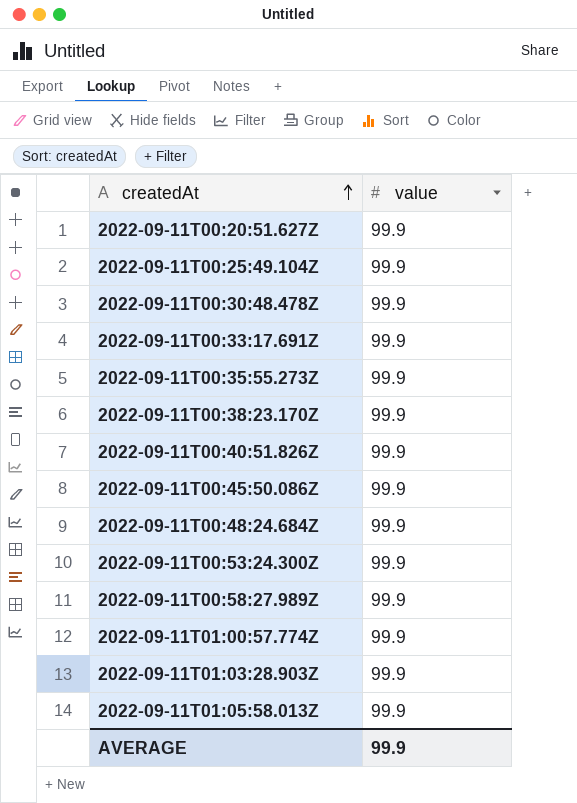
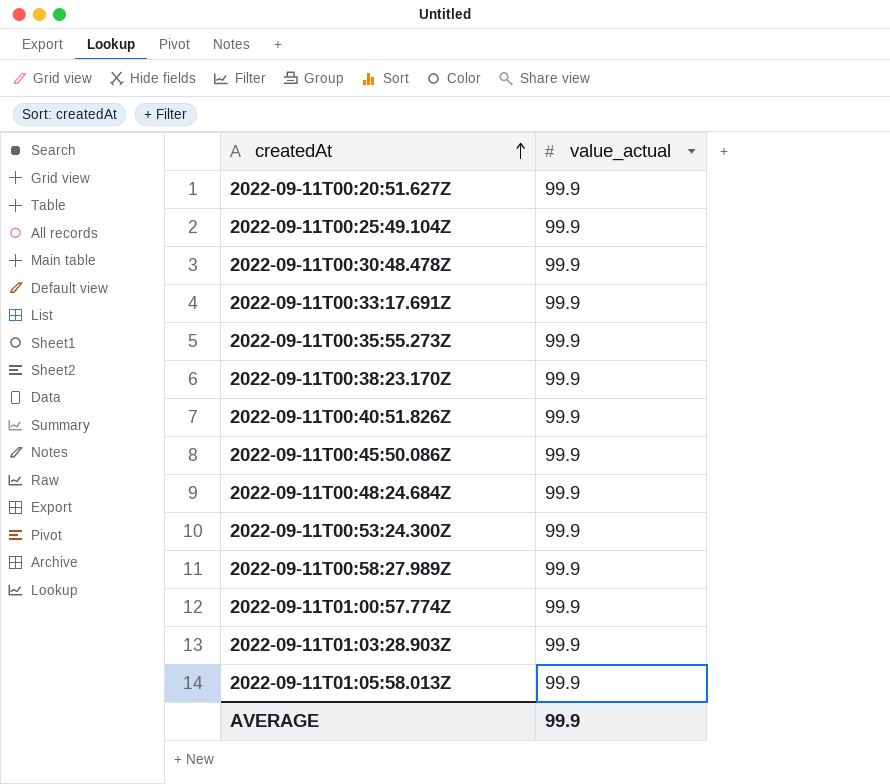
column name: value -> value_actual

